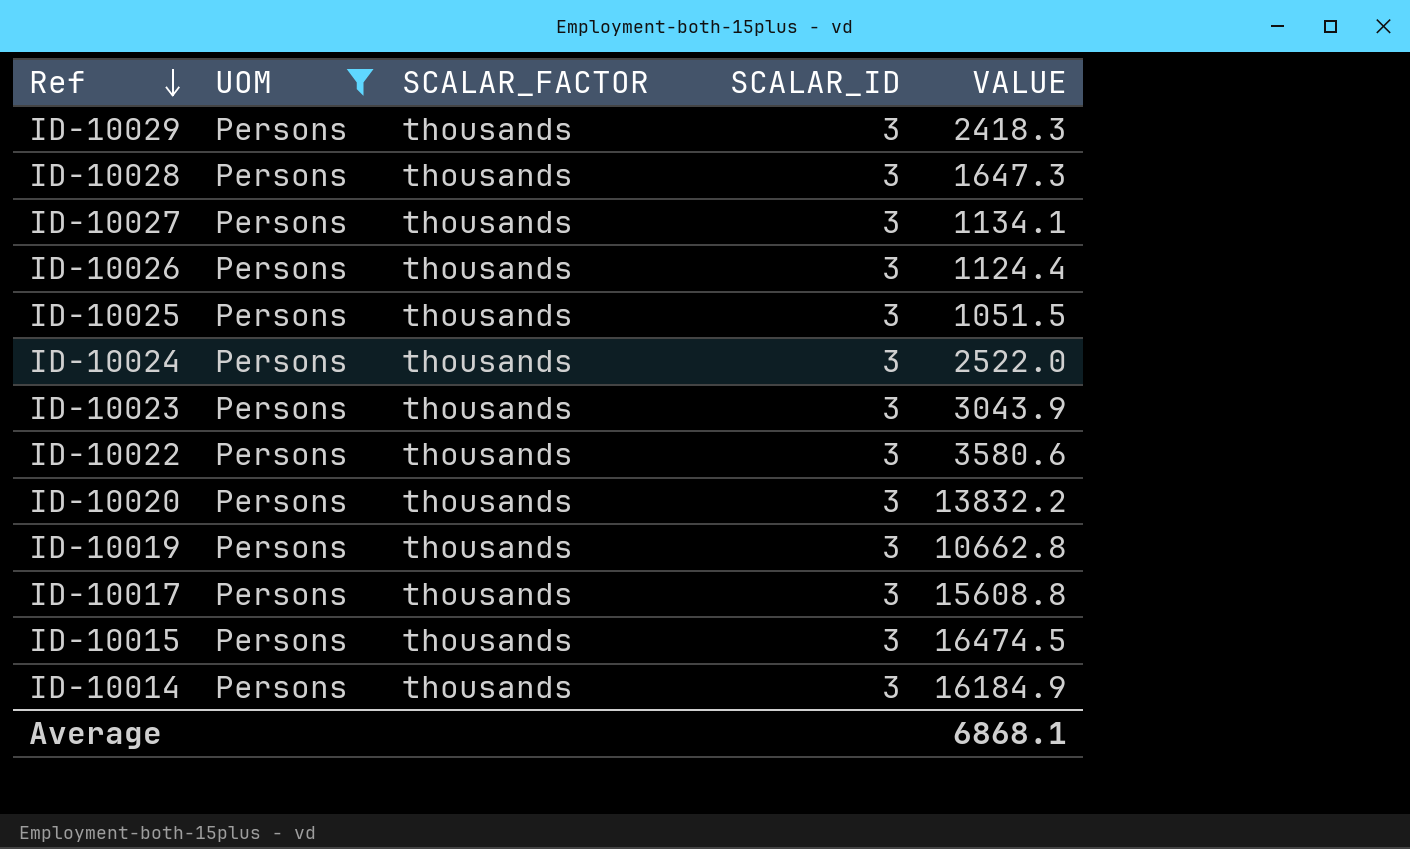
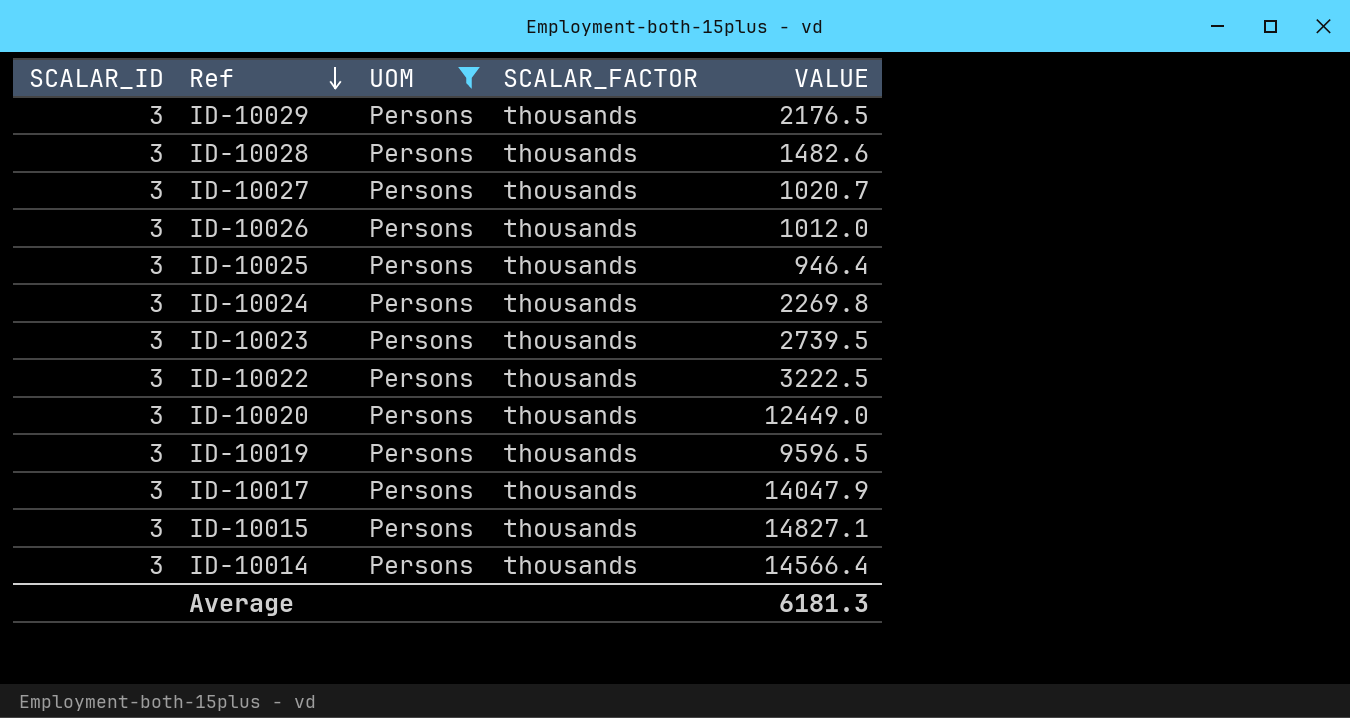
column SCALAR_ID | position: 4 -> 1
ID-10029 | VALUE: 2418.3 -> 2176.5
ID-10028 | VALUE: 1647.3 -> 1482.6
ID-10027 | VALUE: 1134.1 -> 1020.7
ID-10026 | VALUE: 1124.4 -> 1012.0
ID-10025 | VALUE: 1051.5 -> 946.4
ID-10024 | VALUE: 2522.0 -> 2269.8
ID-10023 | VALUE: 3043.9 -> 2739.5
ID-10022 | VALUE: 3580.6 -> 3222.5
ID-10020 | VALUE: 13832.2 -> 12449.0
ID-10019 | VALUE: 10662.8 -> 9596.5
ID-10017 | VALUE: 15608.8 -> 14047.9
ID-10015 | VALUE: 16474.5 -> 14827.1
ID-10014 | VALUE: 16184.9 -> 14566.4
Average | VALUE: 6868.1 -> 6181.3

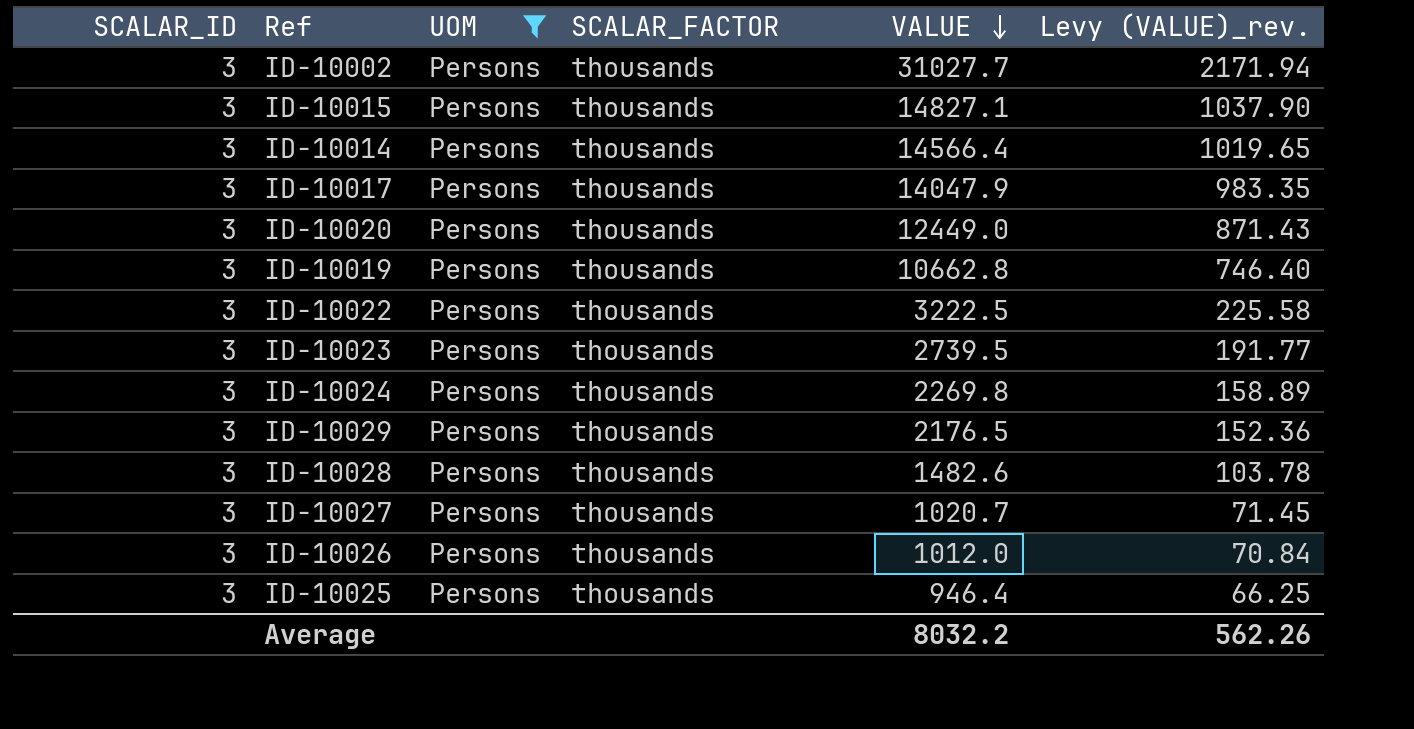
row order: Ref descending -> VALUE descending
column Levy (VALUE)_rev. | formula: none -> [VALUE] * 0.07
row ID-10002: none -> 3 | Persons | thousands | 31027.7 | 2171.94
ID-10019 | VALUE: 9596.5 -> 10662.8
Average | VALUE: 6181.3 -> 8032.2

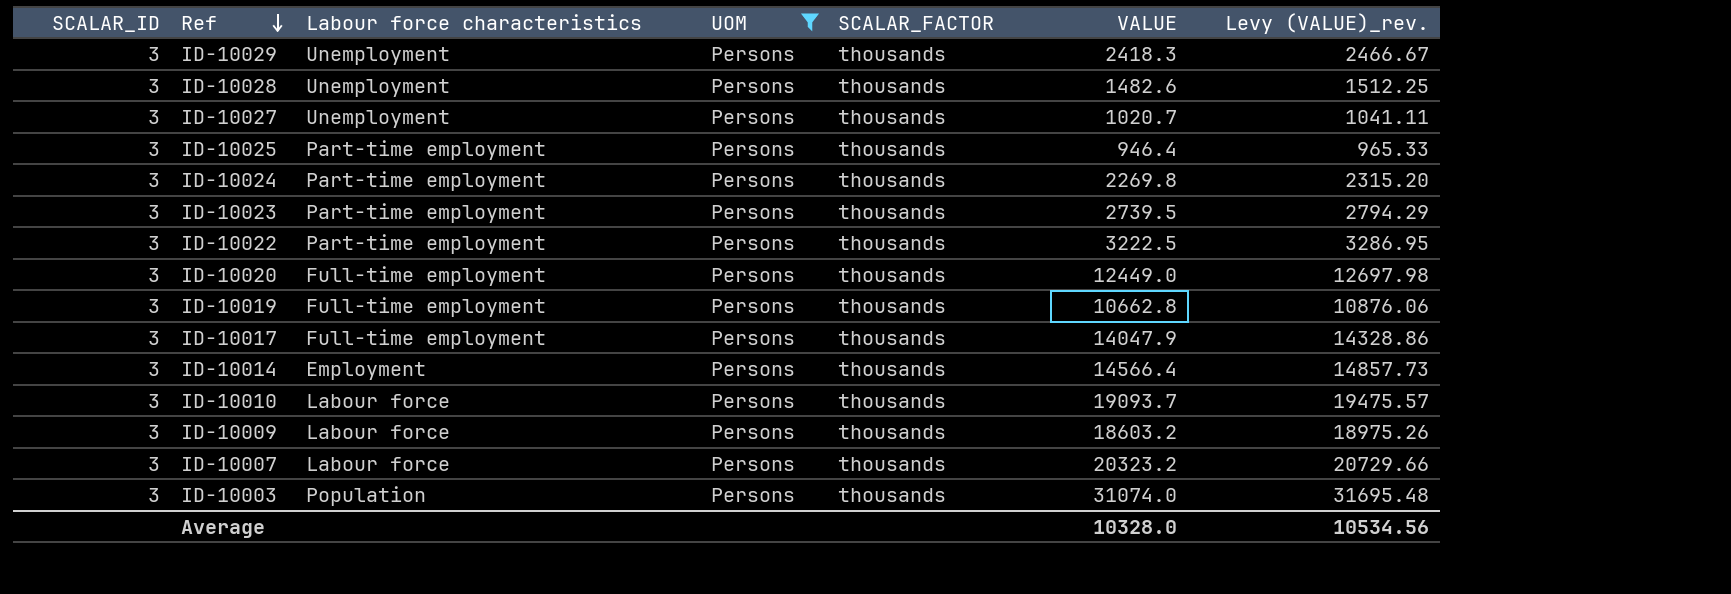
row order: VALUE descending -> Ref descending
column Labour force characteristics | position: none -> 3
column Levy (VALUE)_rev. | formula: [VALUE] * 0.07 -> [VALUE] * 1.02
row ID-10002: 3 | Persons | thousands | 31027.7 | 2171.94 -> none
row ID-10015: 3 | Persons | thousands | 14827.1 | 1037.90 -> none
row ID-10026: 3 | Persons | thousands | 1012.0 | 70.84 -> none
ID-10029 | VALUE: 2176.5 -> 2418.3
row ID-10010: none -> 3 | Labour force | Persons | thousands | 19093.7 | 19475.57
row ID-10009: none -> 3 | Labour force | Persons | thousands | 18603.2 | 18975.26
row ID-10007: none -> 3 | Labour force | Persons | thousands | 20323.2 | 20729.66
row ID-10003: none -> 3 | Population | Persons | thousands | 31074.0 | 31695.48
Average | VALUE: 8032.2 -> 10328.0
Average | Levy (VALUE)_rev.: 562.26 -> 10534.56

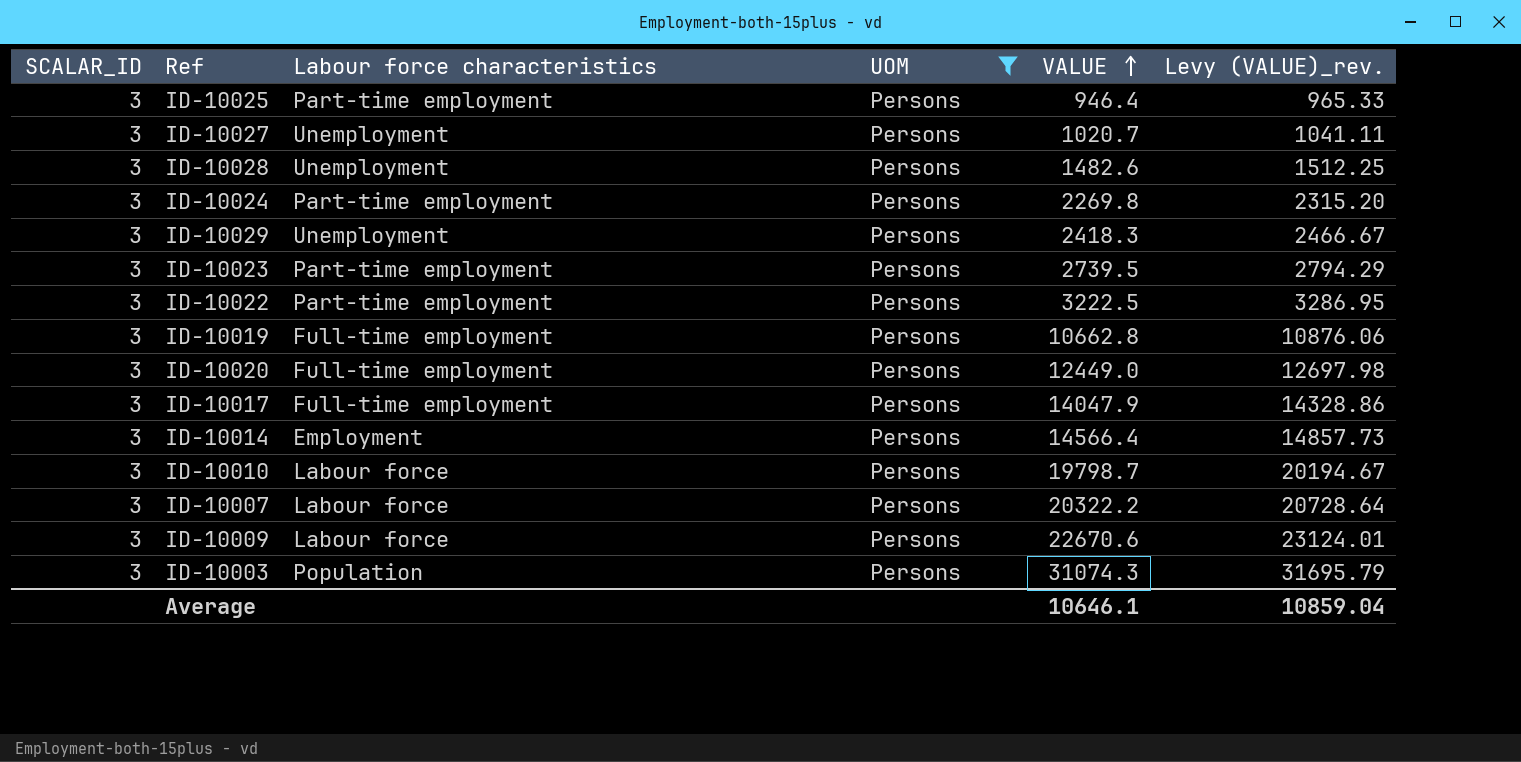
row order: Ref descending -> VALUE ascending
column SCALAR_FACTOR | position: 5 -> none
ID-10010 | VALUE: 19093.7 -> 19798.7
ID-10010 | Levy (VALUE)_rev.: 19475.57 -> 20194.67
ID-10007 | VALUE: 20323.2 -> 20322.2
ID-10007 | Levy (VALUE)_rev.: 20729.66 -> 20728.64
ID-10009 | VALUE: 18603.2 -> 22670.6
ID-10009 | Levy (VALUE)_rev.: 18975.26 -> 23124.01
ID-10003 | VALUE: 31074.0 -> 31074.3
ID-10003 | Levy (VALUE)_rev.: 31695.48 -> 31695.79
Average | VALUE: 10328.0 -> 10646.1
Average | Levy (VALUE)_rev.: 10534.56 -> 10859.04

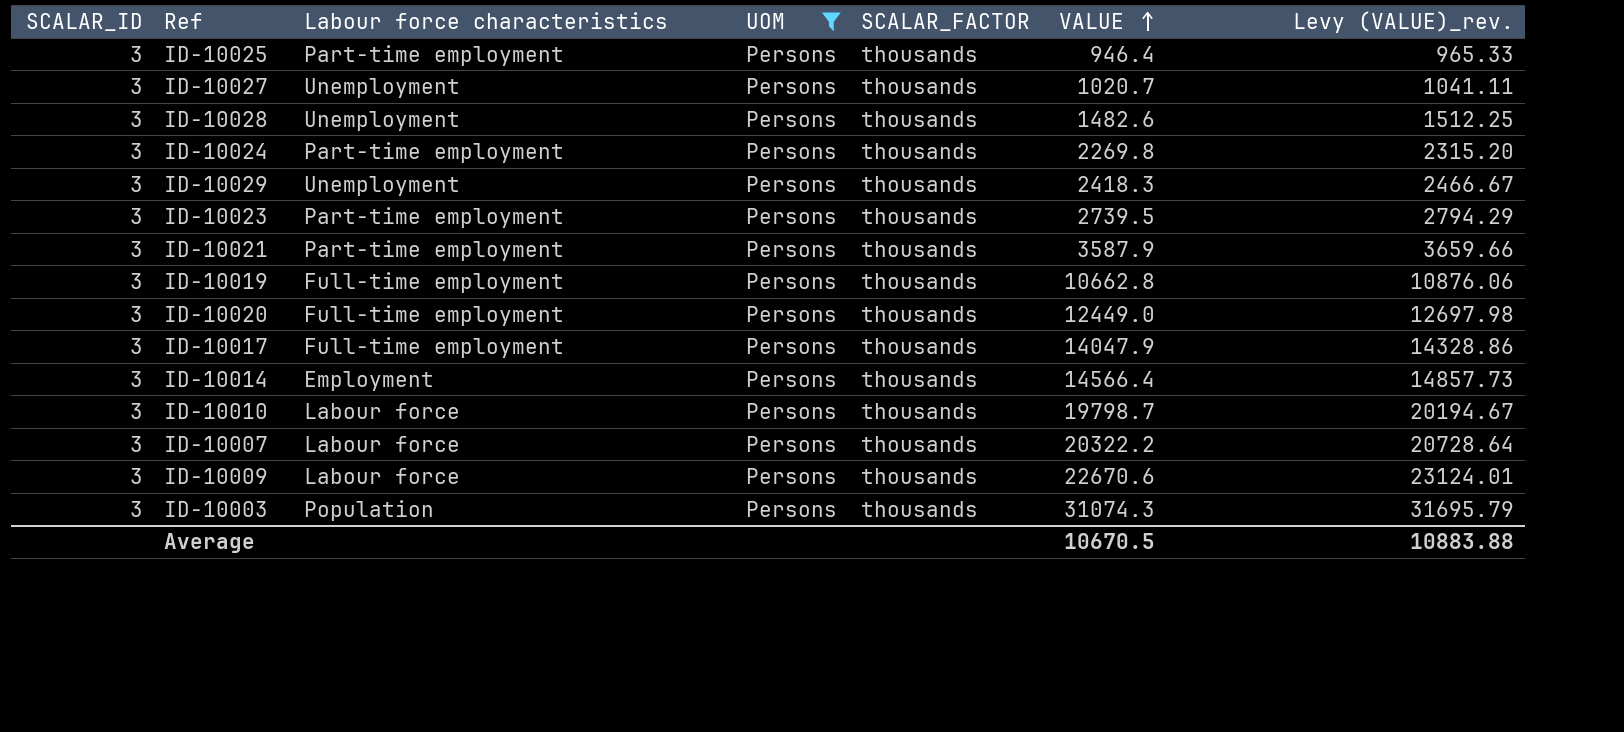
column SCALAR_FACTOR | position: none -> 5
row ID-10022: 3 | Part-time employment | Persons | 3222.5 | 3286.95 -> none
row ID-10021: none -> 3 | Part-time employment | Persons | thousands | 3587.9 | 3659.66
Average | VALUE: 10646.1 -> 10670.5
Average | Levy (VALUE)_rev.: 10859.04 -> 10883.88

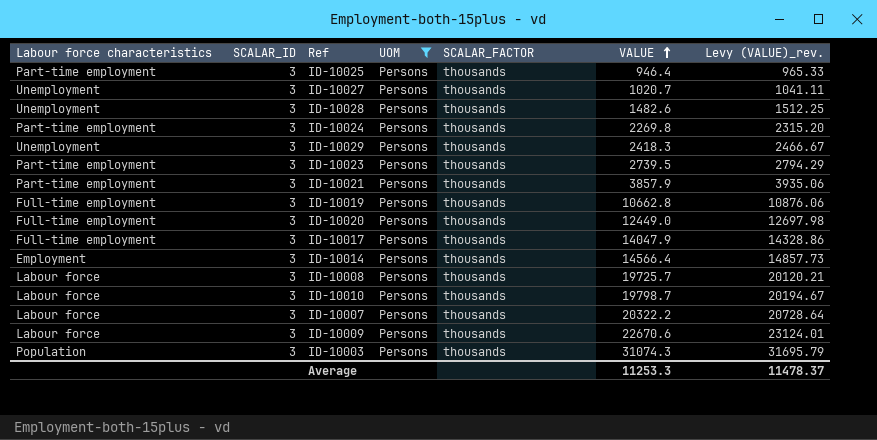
column Labour force characteristics | position: 3 -> 1
ID-10021 | VALUE: 3587.9 -> 3857.9
ID-10021 | Levy (VALUE)_rev.: 3659.66 -> 3935.06
row ID-10008: none -> Labour force | 3 | Persons | thousands | 19725.7 | 20120.21
Average | VALUE: 10670.5 -> 11253.3
Average | Levy (VALUE)_rev.: 10883.88 -> 11478.37

